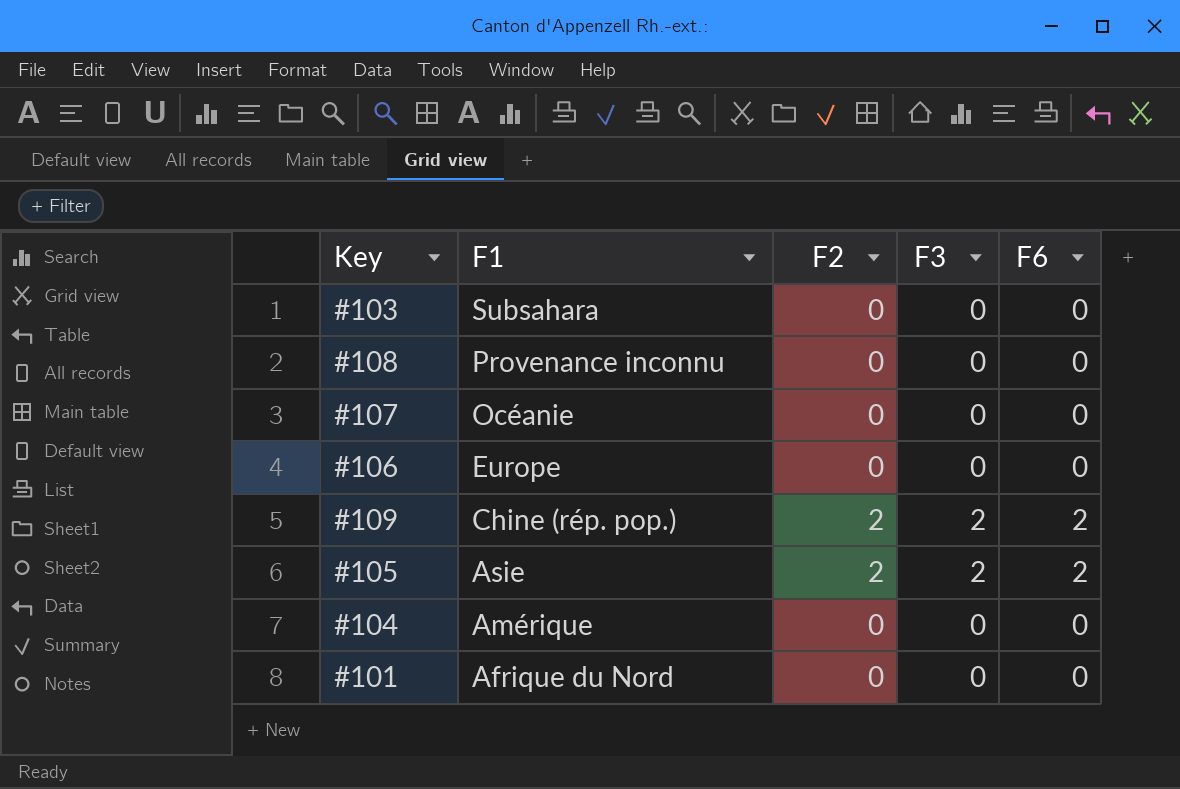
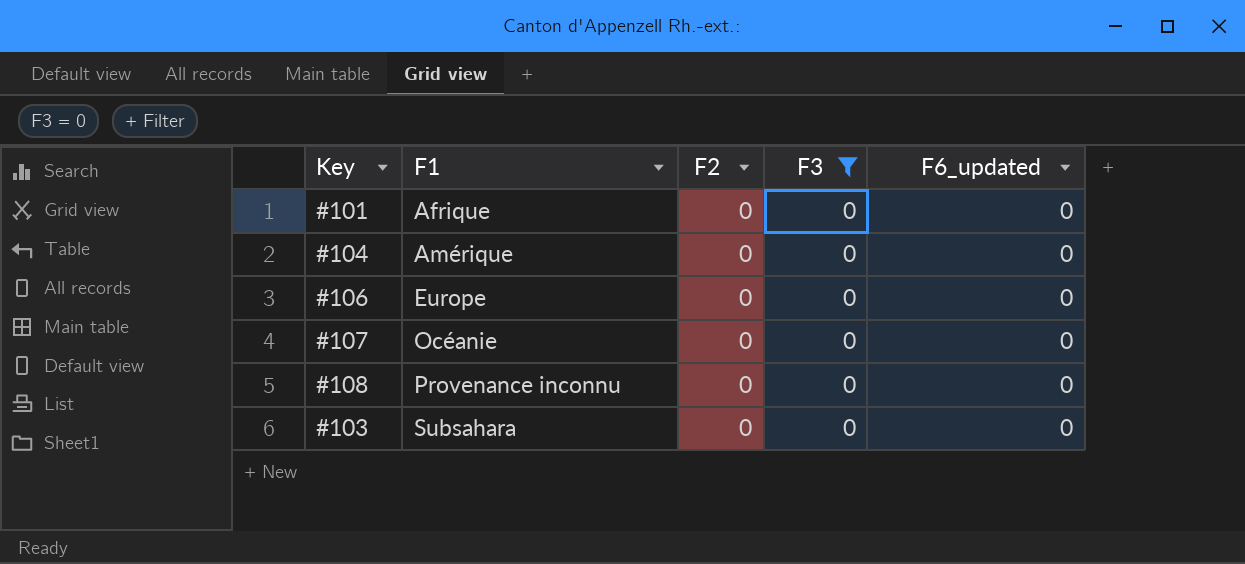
filter: none -> F3 = 0
row order: F1 descending -> F1 ascending
column name: F6 -> F6_updated
#101 | F1: Afrique du Nord -> Afrique

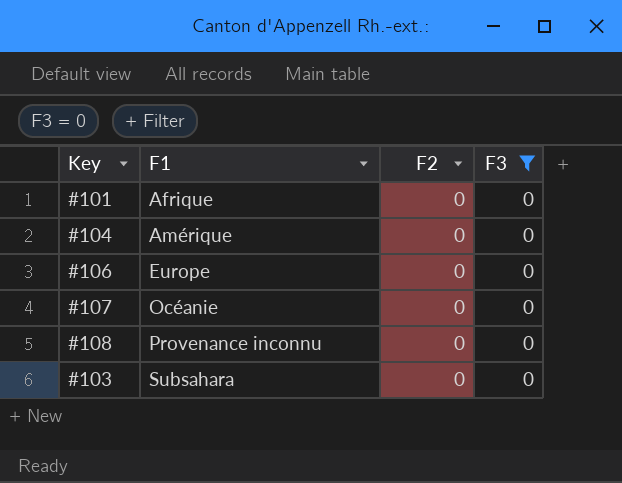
column F6_updated | position: 5 -> none

